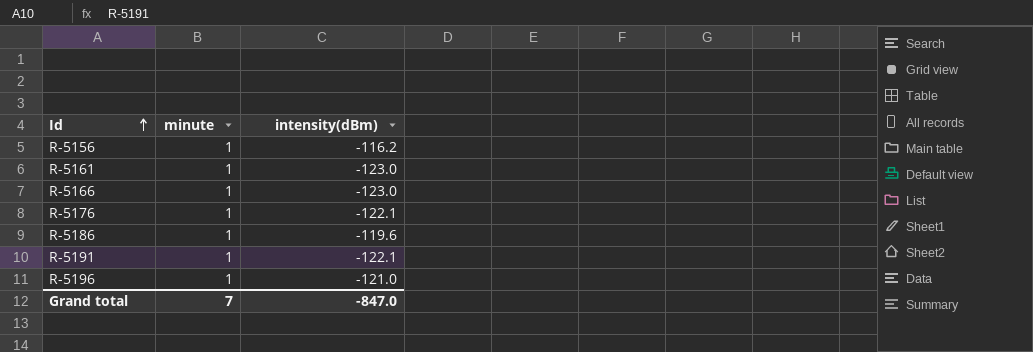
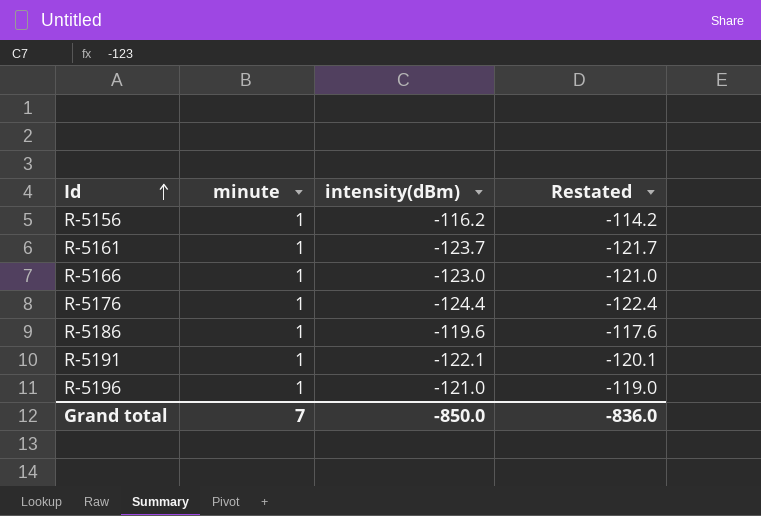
column Restated | formula: none -> [intensity(dBm)] + 2
R-5161 | intensity(dBm): -123.0 -> -123.7
R-5176 | intensity(dBm): -122.1 -> -124.4
Grand total | intensity(dBm): -847.0 -> -850.0

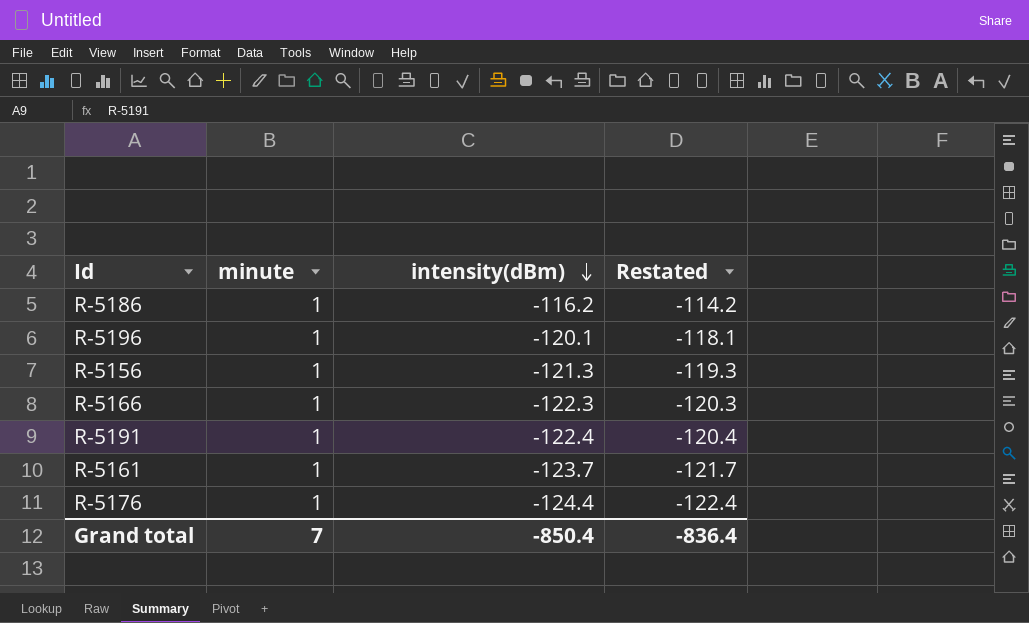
row order: Id ascending -> intensity(dBm) descending
R-5186 | intensity(dBm): -119.6 -> -116.2
R-5186 | Restated: -117.6 -> -114.2
R-5196 | intensity(dBm): -121.0 -> -120.1
R-5196 | Restated: -119.0 -> -118.1
R-5156 | intensity(dBm): -116.2 -> -121.3
R-5156 | Restated: -114.2 -> -119.3
R-5166 | intensity(dBm): -123.0 -> -122.3
R-5166 | Restated: -121.0 -> -120.3
R-5191 | intensity(dBm): -122.1 -> -122.4
R-5191 | Restated: -120.1 -> -120.4
Grand total | intensity(dBm): -850.0 -> -850.4
Grand total | Restated: -836.0 -> -836.4

